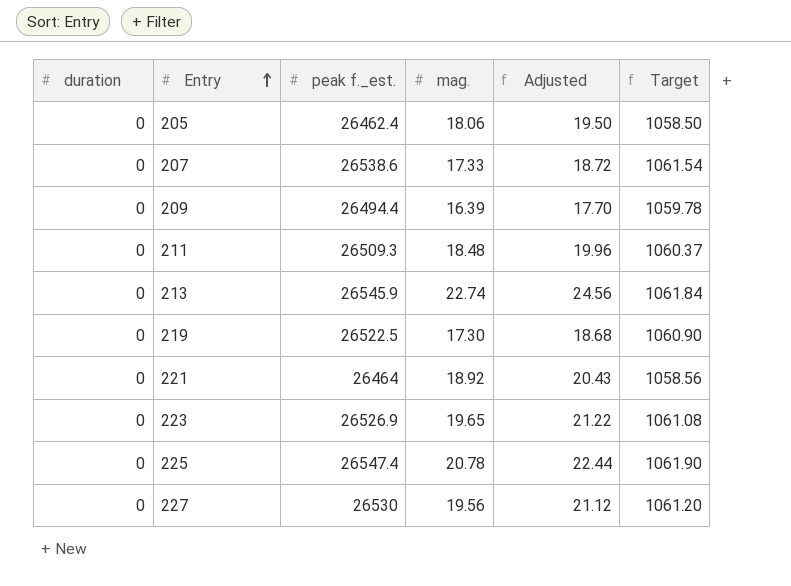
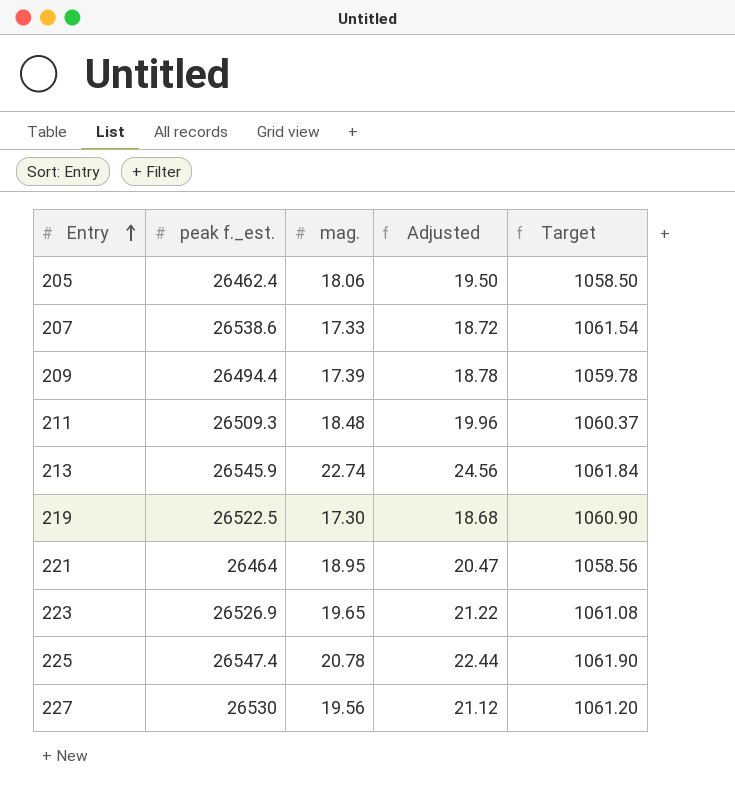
column duration | position: 1 -> none
209 | mag.: 16.39 -> 17.39
209 | Adjusted: 17.70 -> 18.78
221 | mag.: 18.92 -> 18.95
221 | Adjusted: 20.43 -> 20.47

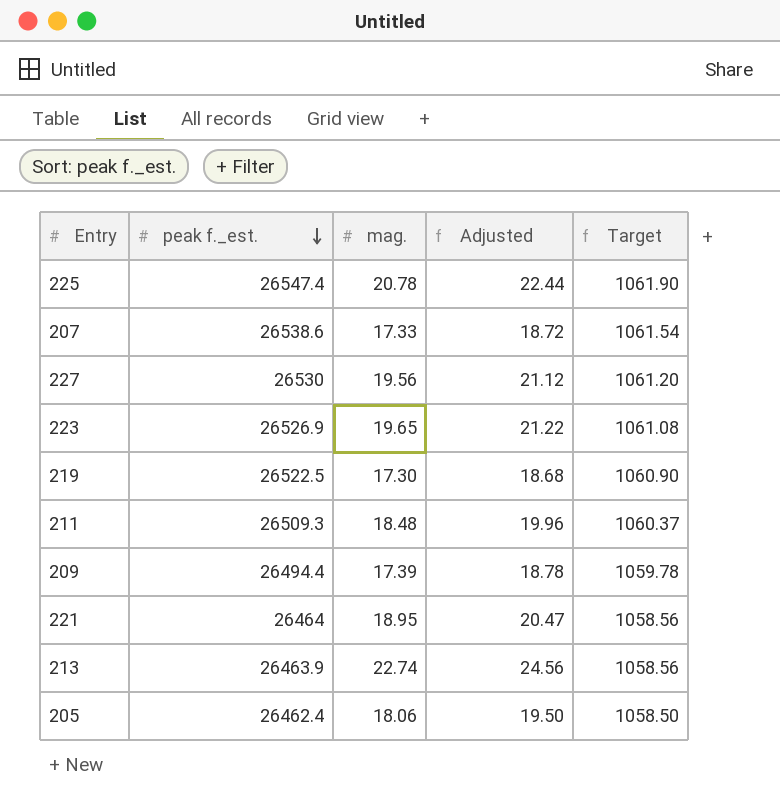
row order: Entry ascending -> peak f._est. descending
213 | peak f._est.: 26545.9 -> 26463.9
213 | Target: 1061.84 -> 1058.56

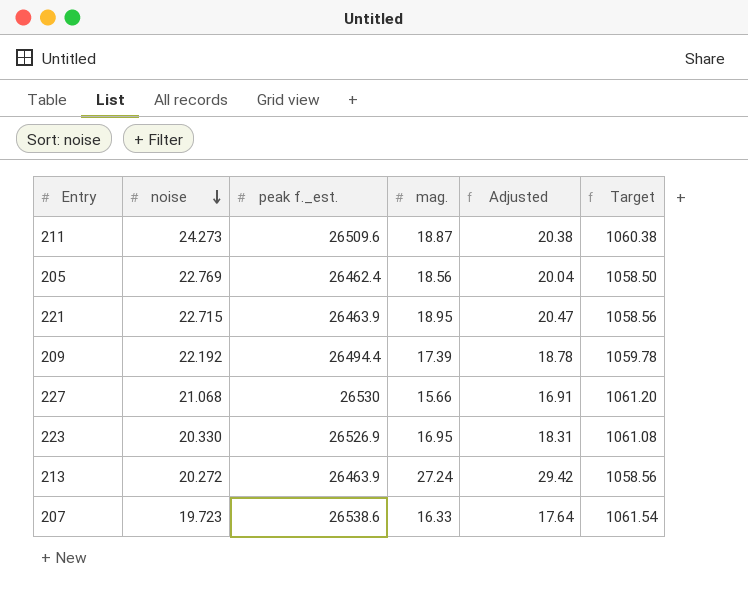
row order: peak f._est. descending -> noise descending
column noise | position: none -> 2
row 225: 26547.4 | 20.78 | 22.44 | 1061.90 -> none
row 219: 26522.5 | 17.30 | 18.68 | 1060.90 -> none
211 | peak f._est.: 26509.3 -> 26509.6
211 | mag.: 18.48 -> 18.87
211 | Adjusted: 19.96 -> 20.38
211 | Target: 1060.37 -> 1060.38
205 | mag.: 18.06 -> 18.56
205 | Adjusted: 19.50 -> 20.04
221 | peak f._est.: 26464 -> 26463.9
227 | mag.: 19.56 -> 15.66
227 | Adjusted: 21.12 -> 16.91
223 | mag.: 19.65 -> 16.95
223 | Adjusted: 21.22 -> 18.31
213 | mag.: 22.74 -> 27.24
213 | Adjusted: 24.56 -> 29.42
207 | mag.: 17.33 -> 16.33
207 | Adjusted: 18.72 -> 17.64

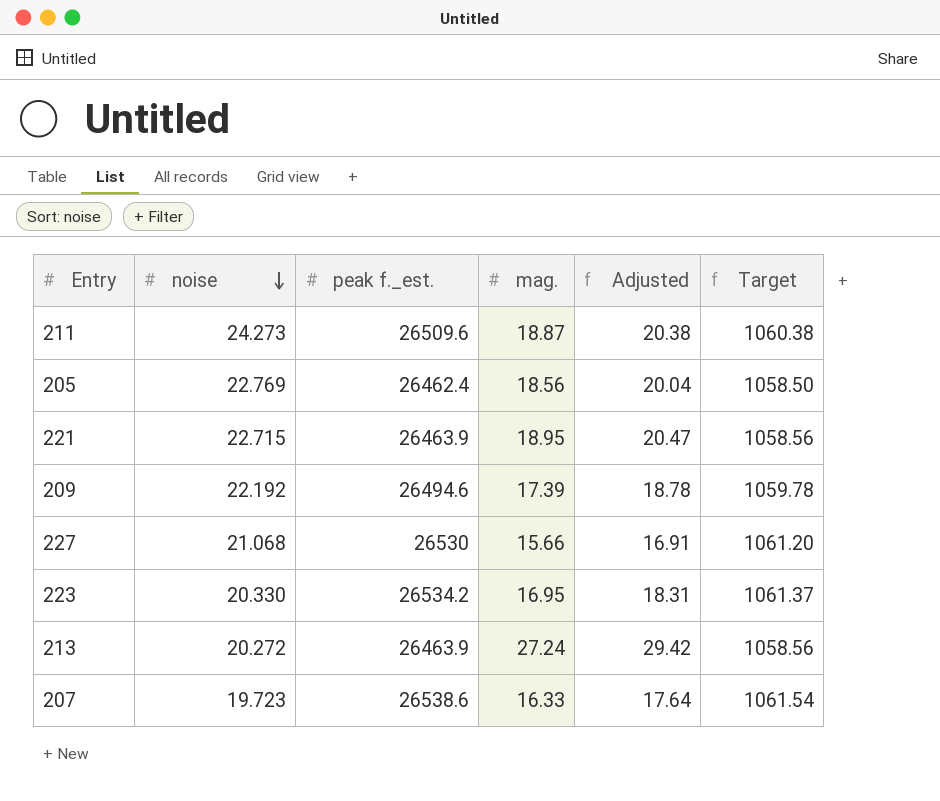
209 | peak f._est.: 26494.4 -> 26494.6
223 | peak f._est.: 26526.9 -> 26534.2
223 | Target: 1061.08 -> 1061.37

